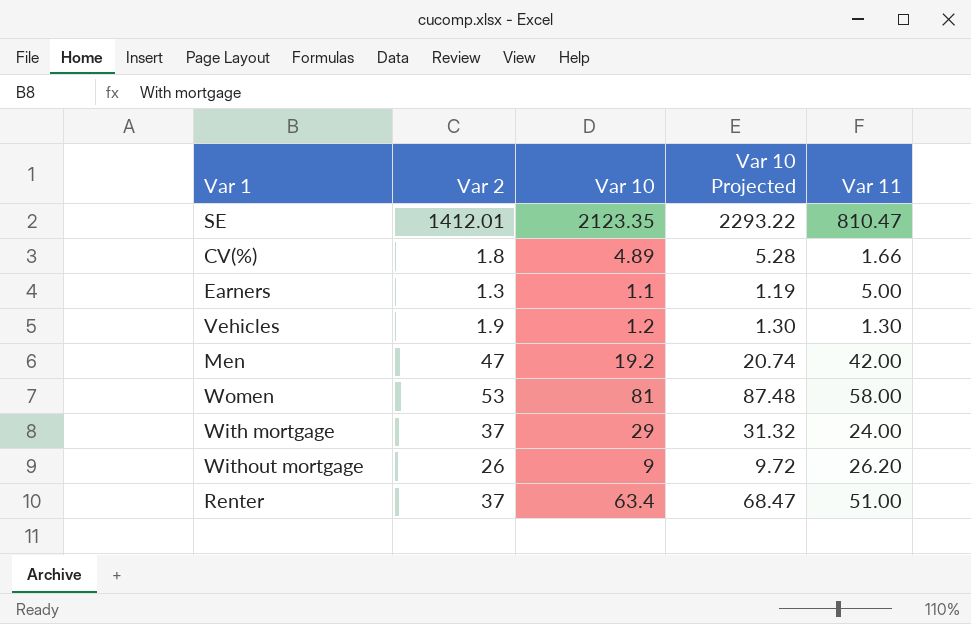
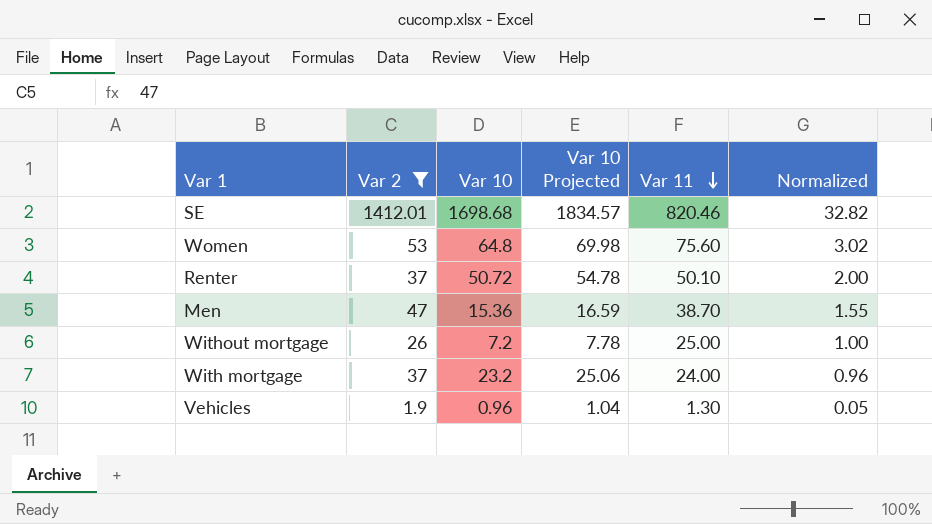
filter: none -> Var 2 >= 1.9
row order: none -> Var 11 descending
column Normalized | formula: none -> [Var 11] * 0.04
SE | Var 10: 2123.35 -> 1698.68
SE | Var 10 Projected: 2293.22 -> 1834.57
SE | Var 11: 810.47 -> 820.46
Women | Var 10: 81 -> 64.8
Women | Var 10 Projected: 87.48 -> 69.98
Women | Var 11: 58.00 -> 75.60
Renter | Var 10: 63.4 -> 50.72
Renter | Var 10 Projected: 68.47 -> 54.78
Renter | Var 11: 51.00 -> 50.10
Men | Var 10: 19.2 -> 15.36
Men | Var 10 Projected: 20.74 -> 16.59
Men | Var 11: 42.00 -> 38.70
Without mortgage | Var 10: 9 -> 7.2
Without mortgage | Var 10 Projected: 9.72 -> 7.78
Without mortgage | Var 11: 26.20 -> 25.00
With mortgage | Var 10: 29 -> 23.2
With mortgage | Var 10 Projected: 31.32 -> 25.06
Vehicles | Var 10: 1.2 -> 0.96
Vehicles | Var 10 Projected: 1.30 -> 1.04

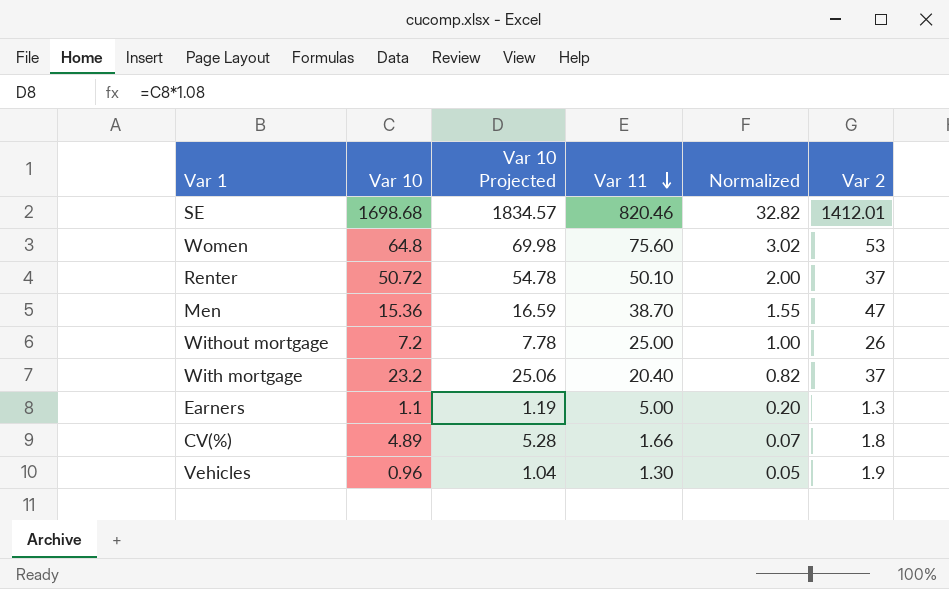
filter: Var 2 >= 1.9 -> none
column Var 2 | position: 2 -> 6
With mortgage | Var 11: 24.00 -> 20.40
With mortgage | Normalized: 0.96 -> 0.82

